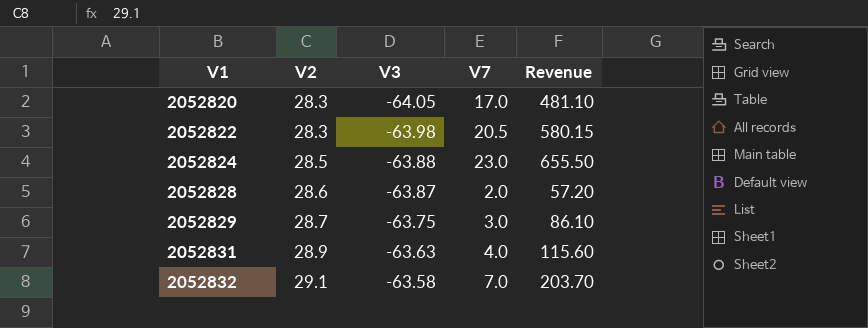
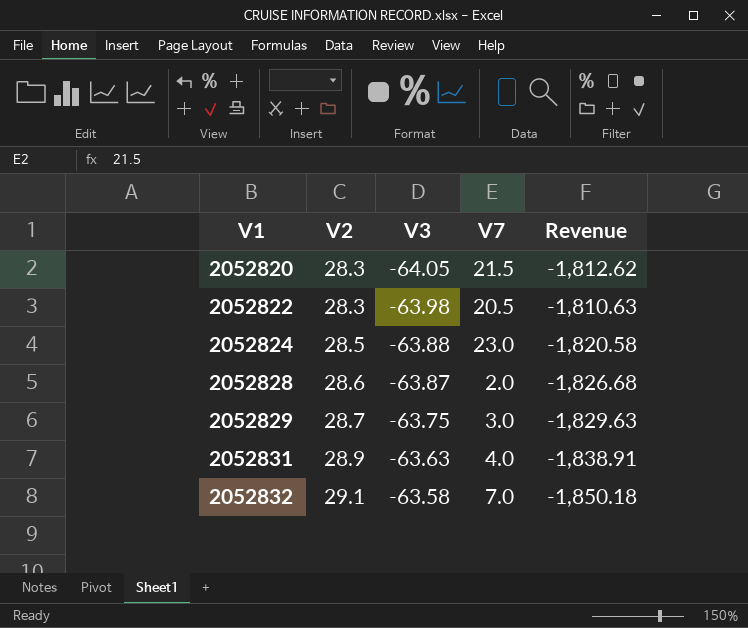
column Revenue | formula: [V2] * [V7] -> [V2] * [V3]
2052820 | V7: 17.0 -> 21.5

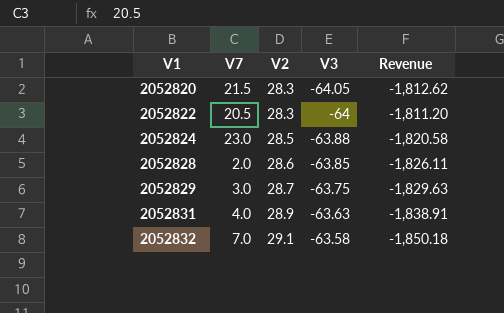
column V7 | position: 4 -> 2
2052822 | V3: -63.98 -> -64
2052822 | Revenue: -1,810.63 -> -1,811.20
2052828 | V3: -63.87 -> -63.85
2052828 | Revenue: -1,826.68 -> -1,826.11

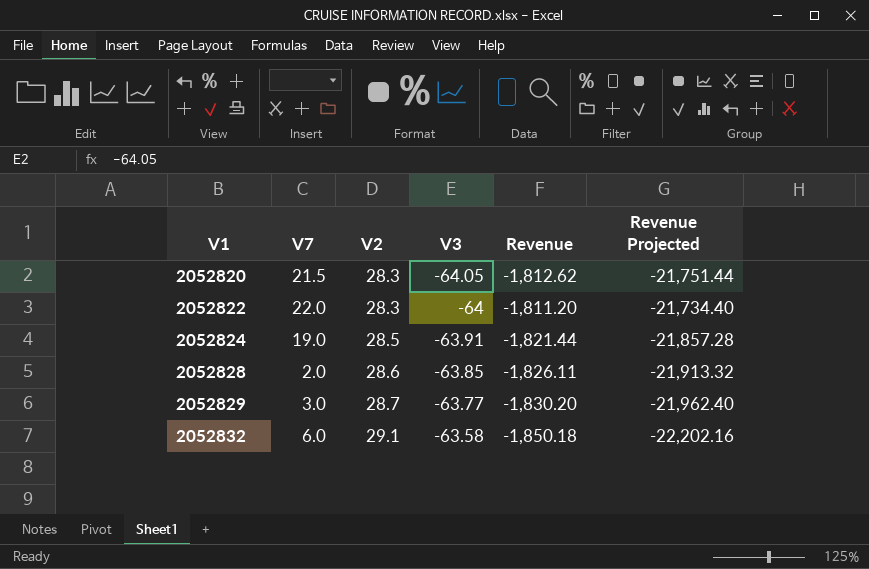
column Revenue Projected | formula: none -> [Revenue] * 12
row 2052831: 4.0 | 28.9 | -63.63 | -1,838.91 -> none
2052822 | V7: 20.5 -> 22.0
2052824 | V7: 23.0 -> 19.0
2052824 | V3: -63.88 -> -63.91
2052824 | Revenue: -1,820.58 -> -1,821.44
2052829 | V3: -63.75 -> -63.77
2052829 | Revenue: -1,829.63 -> -1,830.20
2052832 | V7: 7.0 -> 6.0

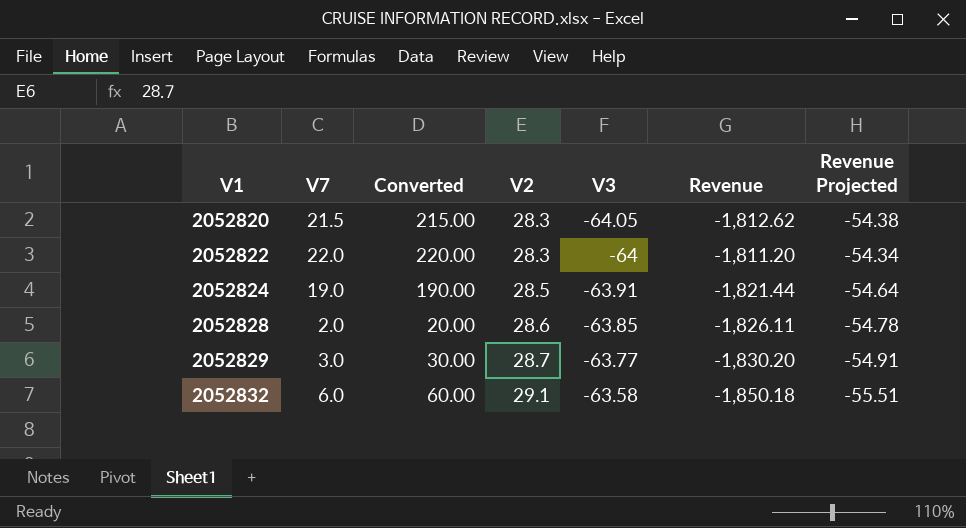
column Converted | formula: none -> [V7] * 10
column Revenue Projected | formula: [Revenue] * 12 -> [Revenue] * 0.03

